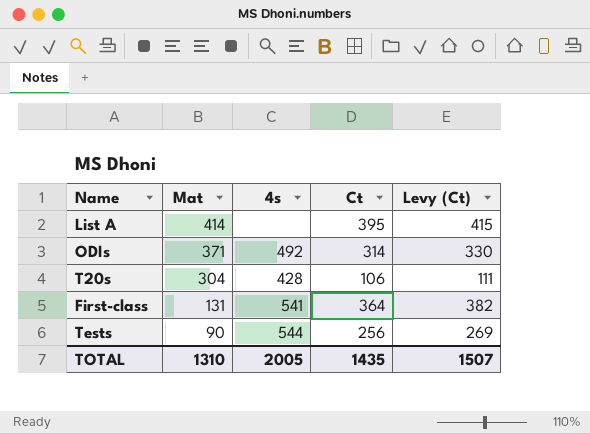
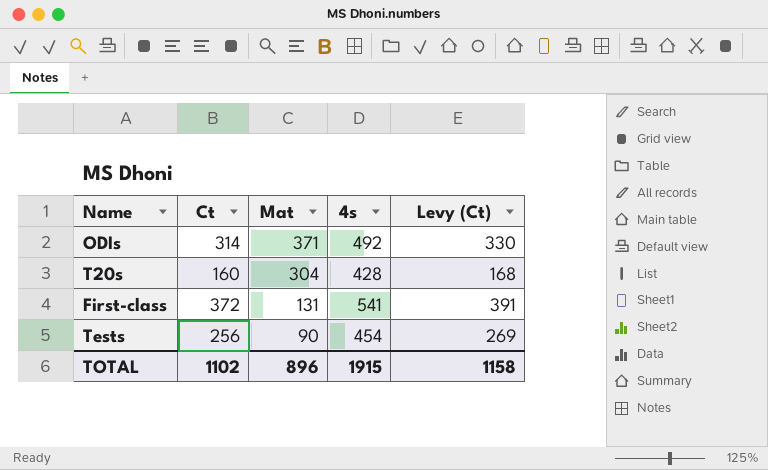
column Ct | position: 4 -> 2
row List A: 414 | none | 395 | 415 -> none
T20s | Ct: 106 -> 160
T20s | Levy (Ct): 111 -> 168
First-class | Ct: 364 -> 372
First-class | Levy (Ct): 382 -> 391
Tests | 4s: 544 -> 454
TOTAL | Ct: 1435 -> 1102
TOTAL | Mat: 1310 -> 896
TOTAL | 4s: 2005 -> 1915
TOTAL | Levy (Ct): 1507 -> 1158

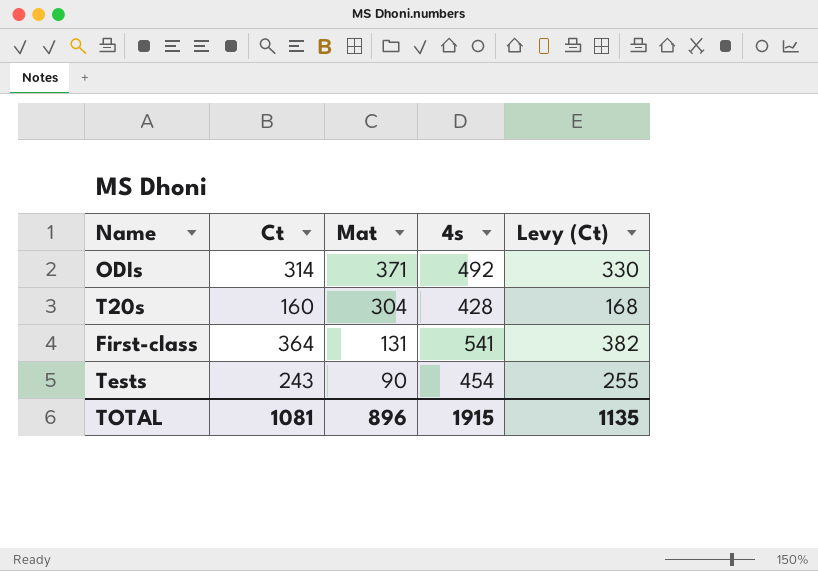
First-class | Ct: 372 -> 364
First-class | Levy (Ct): 391 -> 382
Tests | Ct: 256 -> 243
Tests | Levy (Ct): 269 -> 255
TOTAL | Ct: 1102 -> 1081
TOTAL | Levy (Ct): 1158 -> 1135

